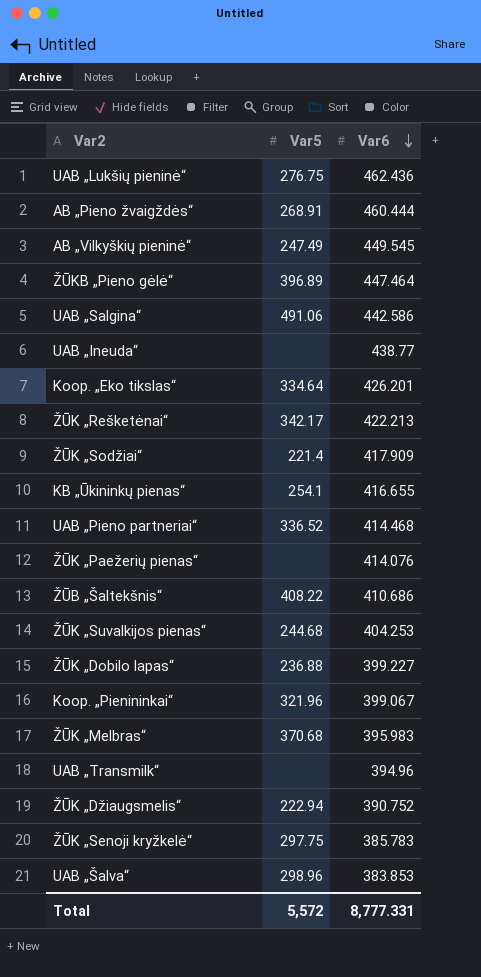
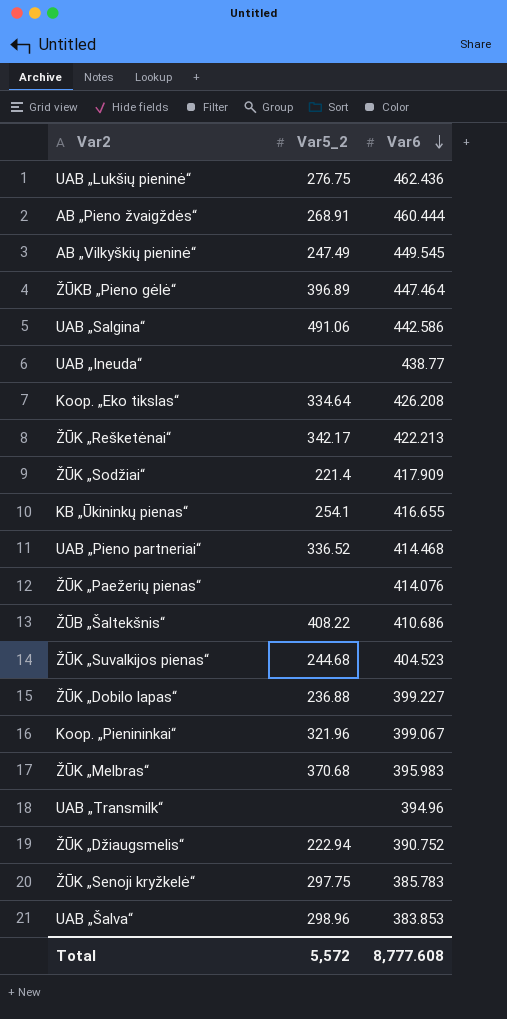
column name: Var5 -> Var5_2
Koop. „Eko tikslas“ | Var6: 426.201 -> 426.208
ŽŪK „Suvalkijos pienas“ | Var6: 404.253 -> 404.523
Total | Var6: 8,777.331 -> 8,777.608

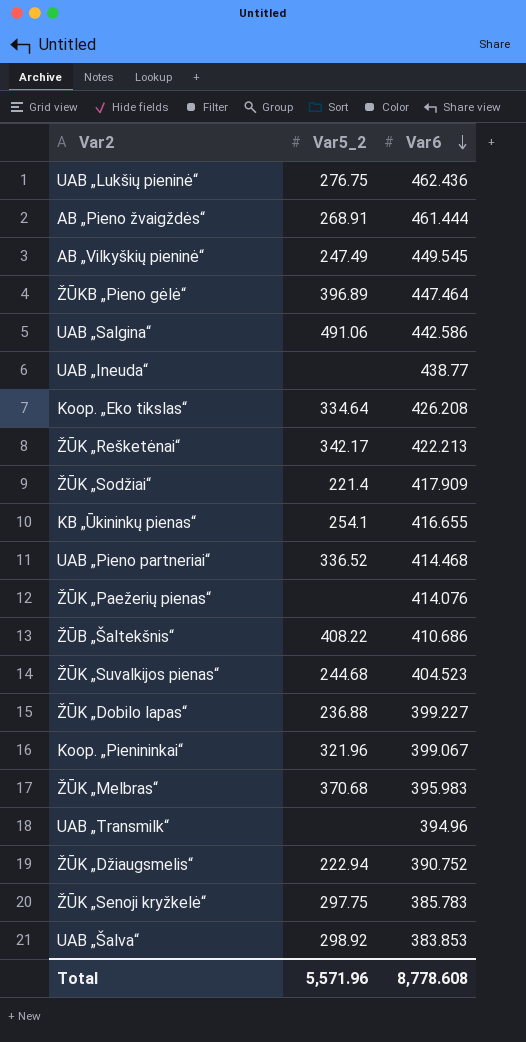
AB „Pieno žvaigždės“ | Var6: 460.444 -> 461.444
UAB „Šalva“ | Var5_2: 298.96 -> 298.92
Total | Var5_2: 5,572 -> 5,571.96
Total | Var6: 8,777.608 -> 8,778.608

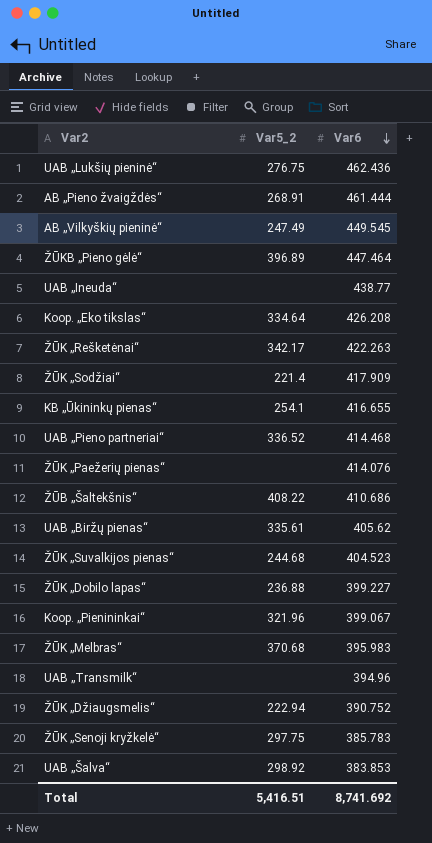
row UAB „Salgina“: 491.06 | 442.586 -> none
ŽŪK „Rešketėnai“ | Var6: 422.213 -> 422.263
row UAB „Biržų pienas“: none -> 335.61 | 405.62
Total | Var5_2: 5,571.96 -> 5,416.51
Total | Var6: 8,778.608 -> 8,741.692

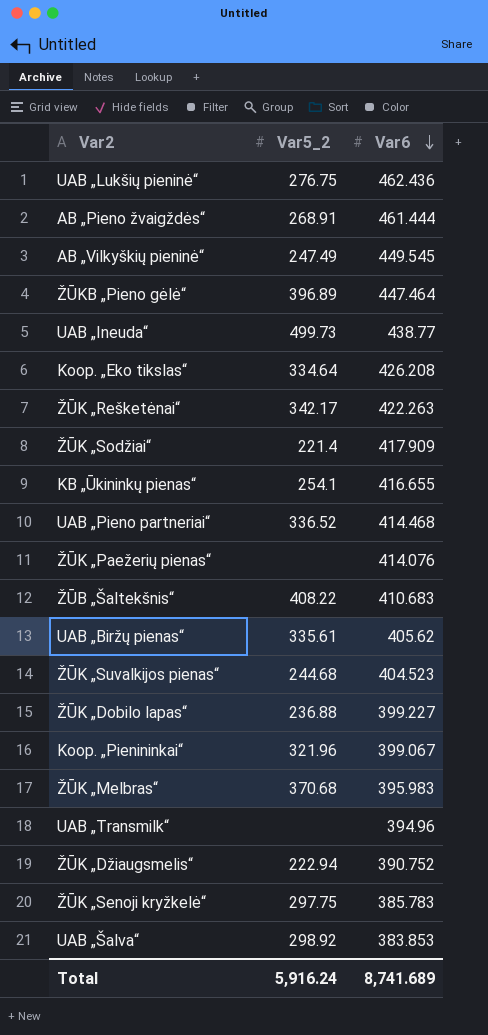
UAB „Ineuda“ | Var5_2: none -> 499.73
ŽŪB „Šaltekšnis“ | Var6: 410.686 -> 410.683
Total | Var5_2: 5,416.51 -> 5,916.24
Total | Var6: 8,741.692 -> 8,741.689

